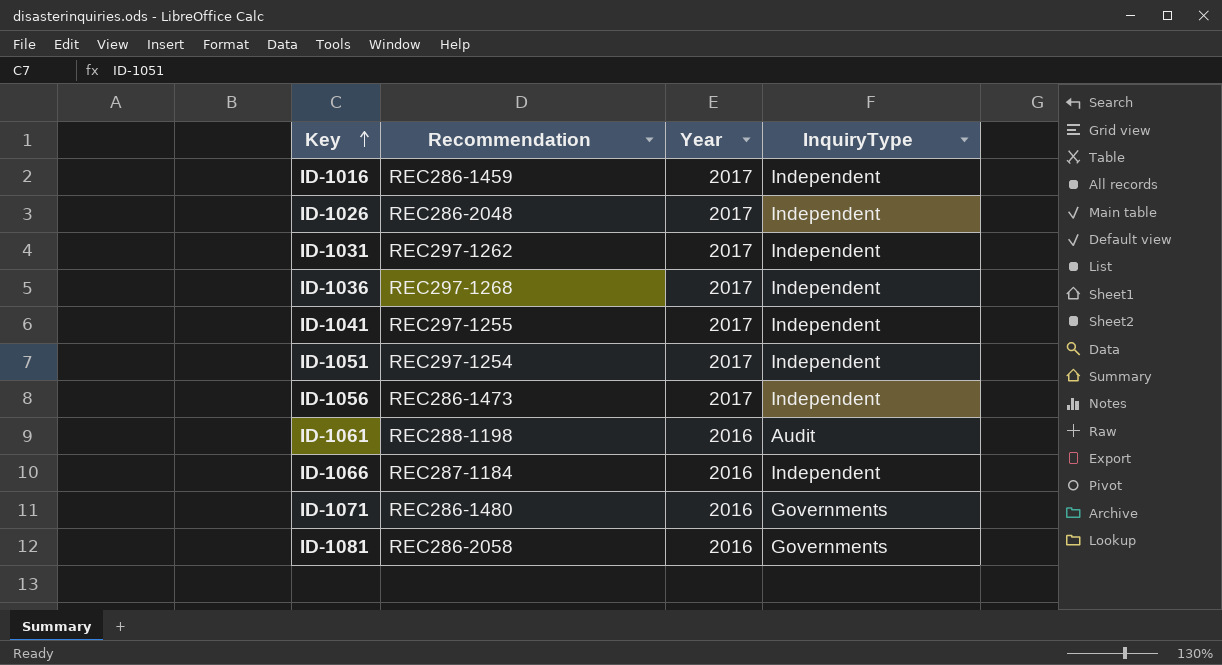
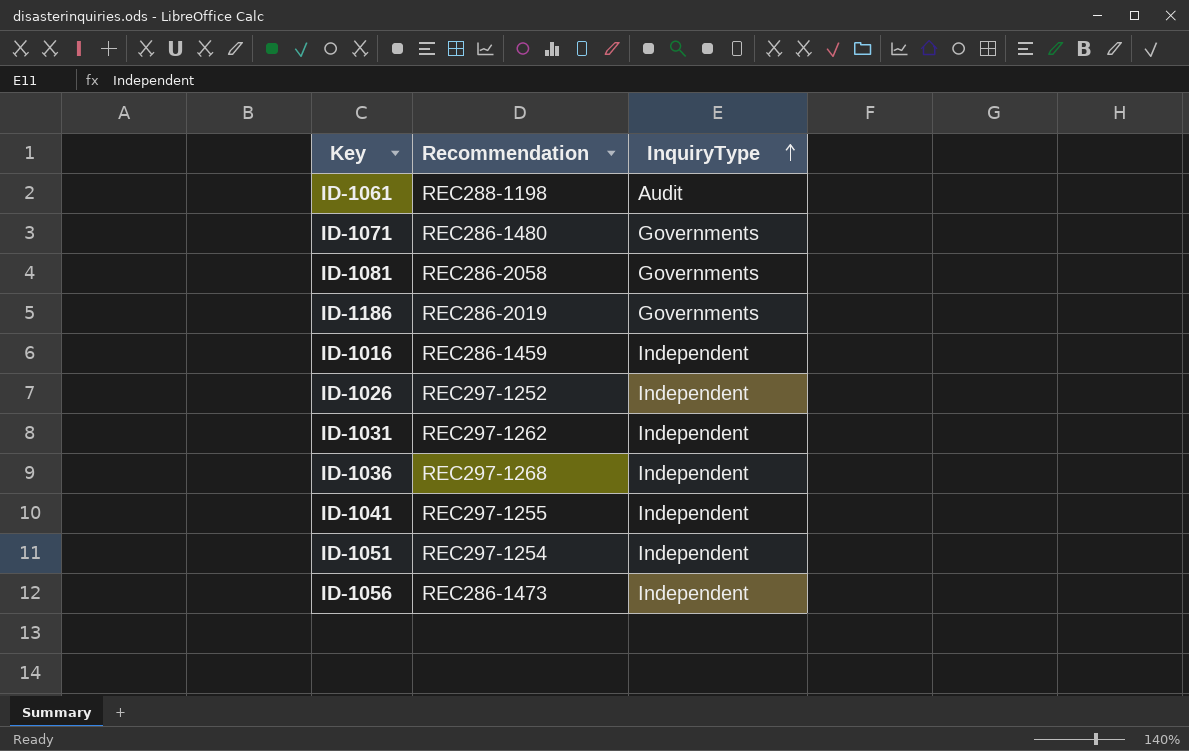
row order: Key ascending -> InquiryType ascending
column Year | position: 3 -> none
row ID-1066: REC287-1184 | 2016 | Independent -> none
row ID-1186: none -> REC286-2019 | Governments
ID-1026 | Recommendation: REC286-2048 -> REC297-1252

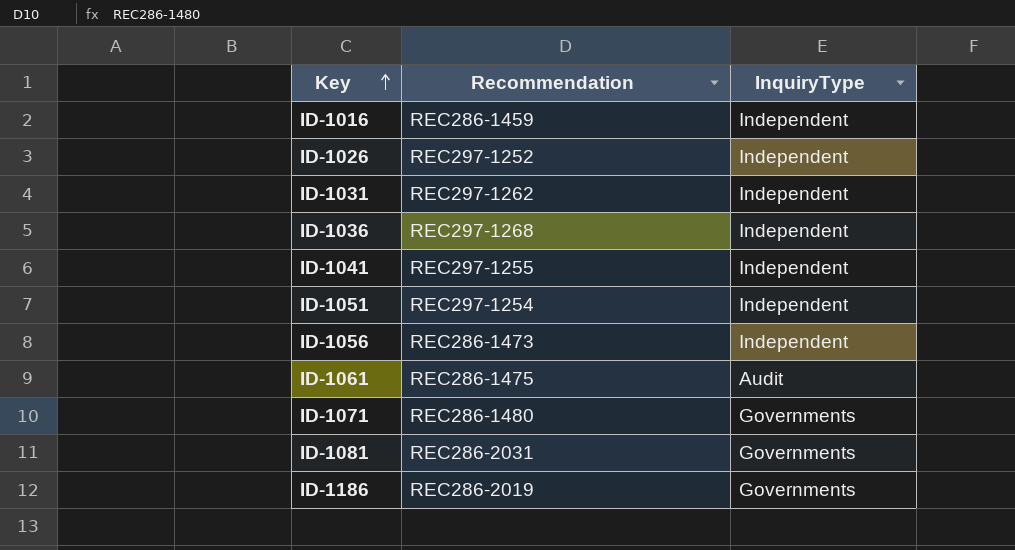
row order: InquiryType ascending -> Key ascending
ID-1061 | Recommendation: REC288-1198 -> REC286-1475
ID-1081 | Recommendation: REC286-2058 -> REC286-2031

